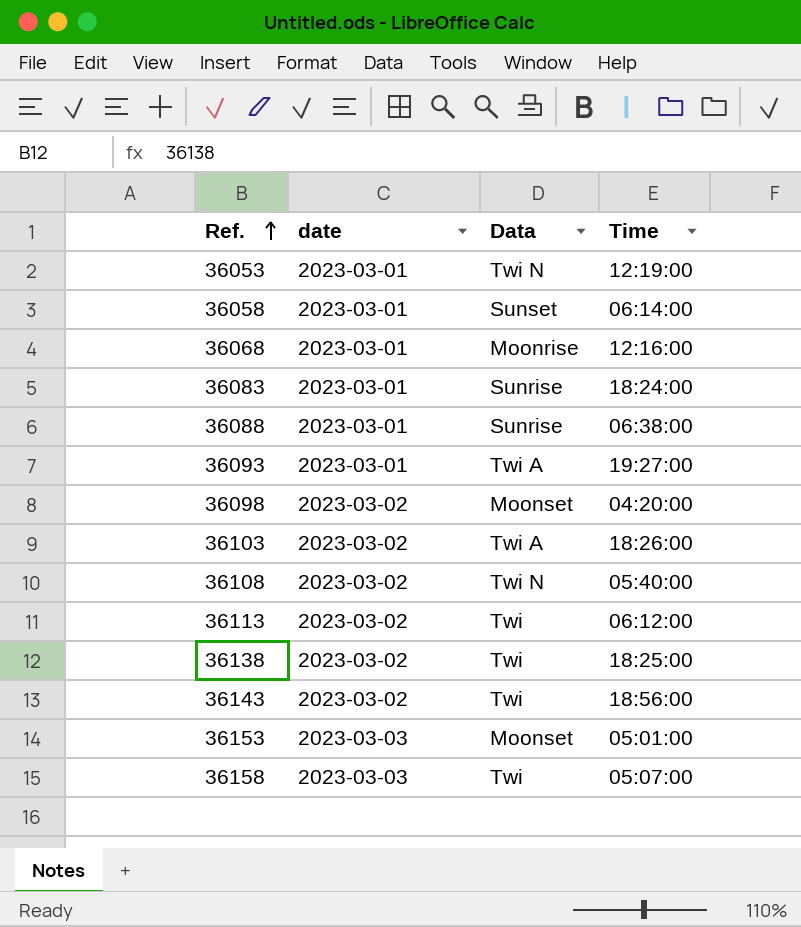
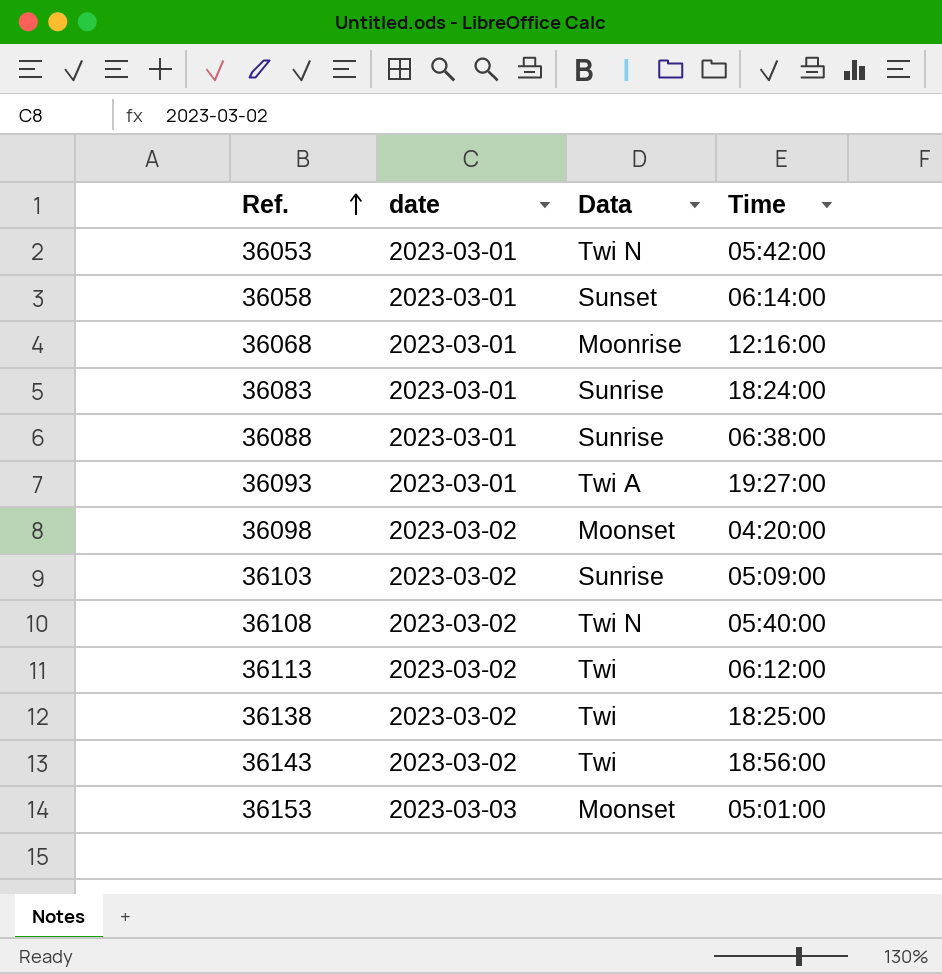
row 36158: 2023-03-03 | Twi | 05:07:00 -> none
36053 | Time: 12:19:00 -> 05:42:00
36103 | Data: Twi A -> Sunrise
36103 | Time: 18:26:00 -> 05:09:00

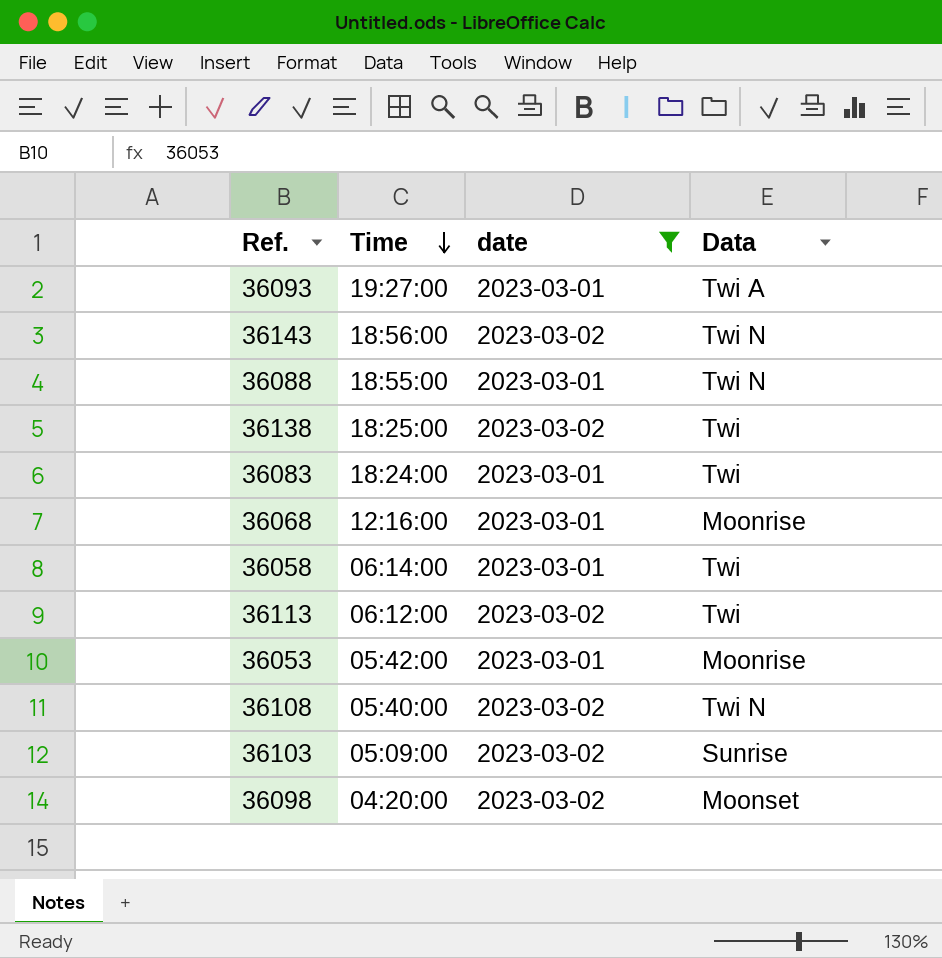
filter: none -> date != 2023-03-03
row order: Ref. ascending -> Time descending
column Time | position: 4 -> 2
36143 | Data: Twi -> Twi N
36088 | Time: 06:38:00 -> 18:55:00
36088 | Data: Sunrise -> Twi N
36083 | Data: Sunrise -> Twi
36058 | Data: Sunset -> Twi
36053 | Data: Twi N -> Moonrise

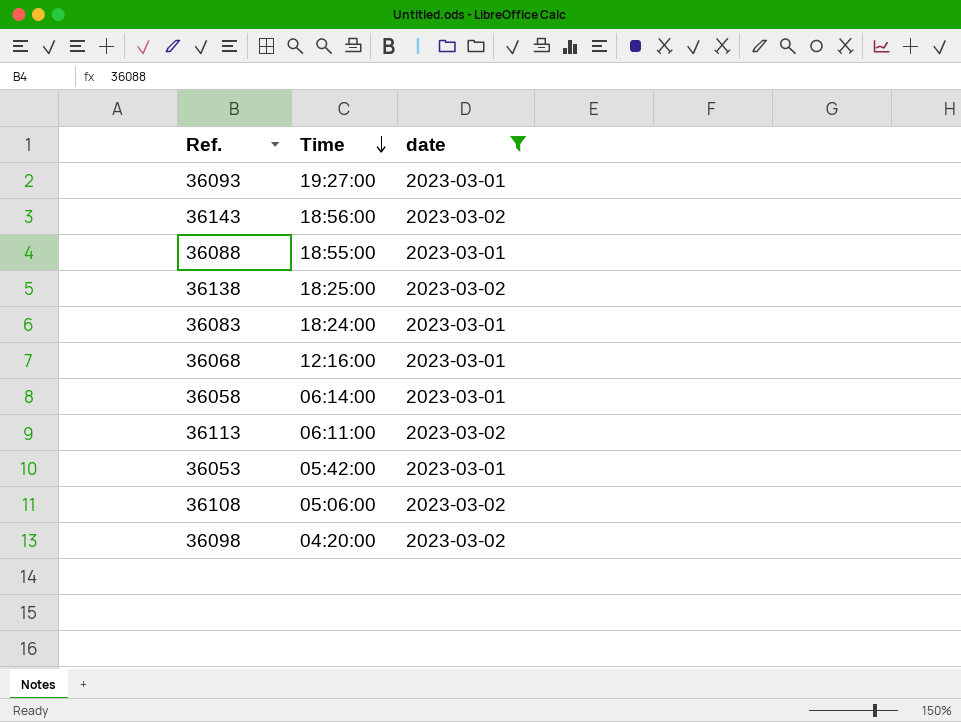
column Data | position: 4 -> none
row 36103: 05:09:00 | 2023-03-02 | Sunrise -> none
36113 | Time: 06:12:00 -> 06:11:00
36108 | Time: 05:40:00 -> 05:06:00

